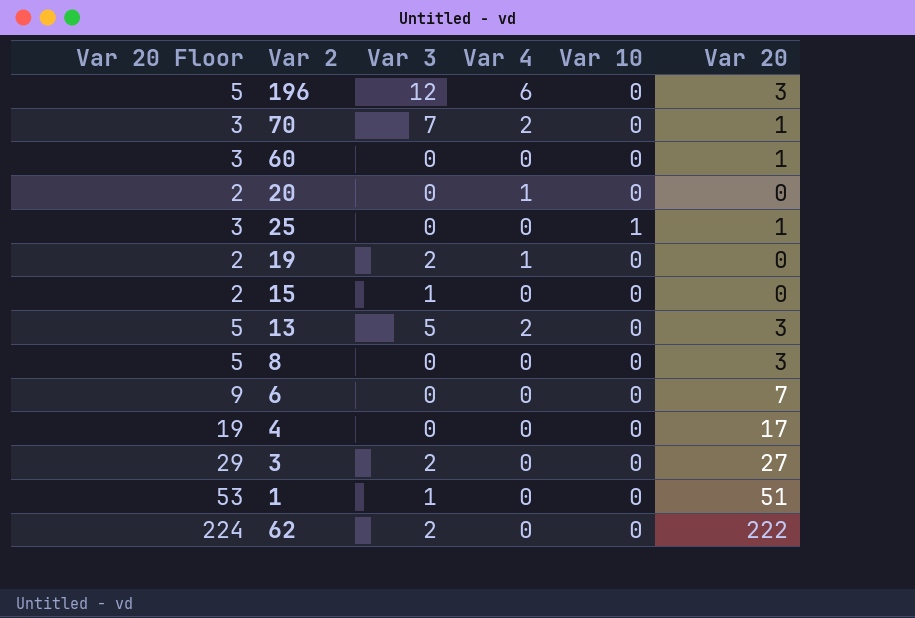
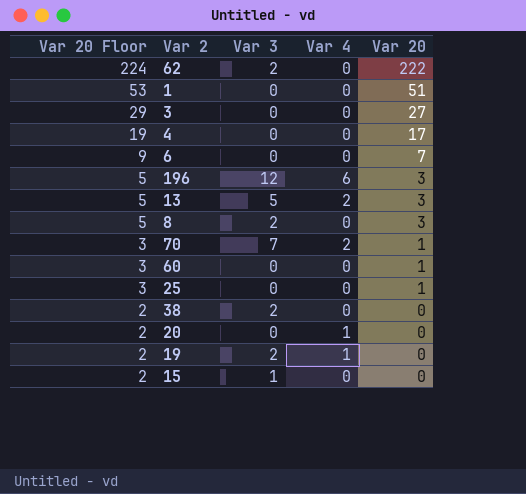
row order: none -> Var 20 Floor descending
column Var 10 | position: 5 -> none
1 | Var 3: 1 -> 0
3 | Var 3: 2 -> 0
8 | Var 3: 0 -> 2
row 38: none -> 2 | 2 | 0 | 0

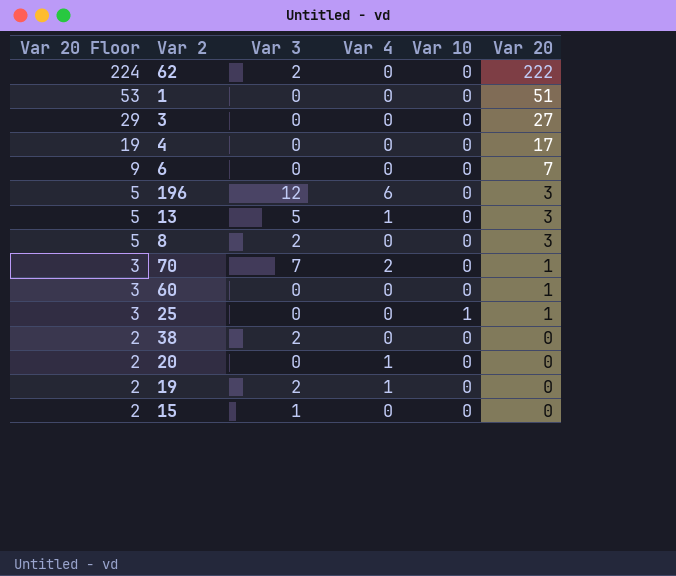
column Var 10 | position: none -> 5
13 | Var 4: 2 -> 1

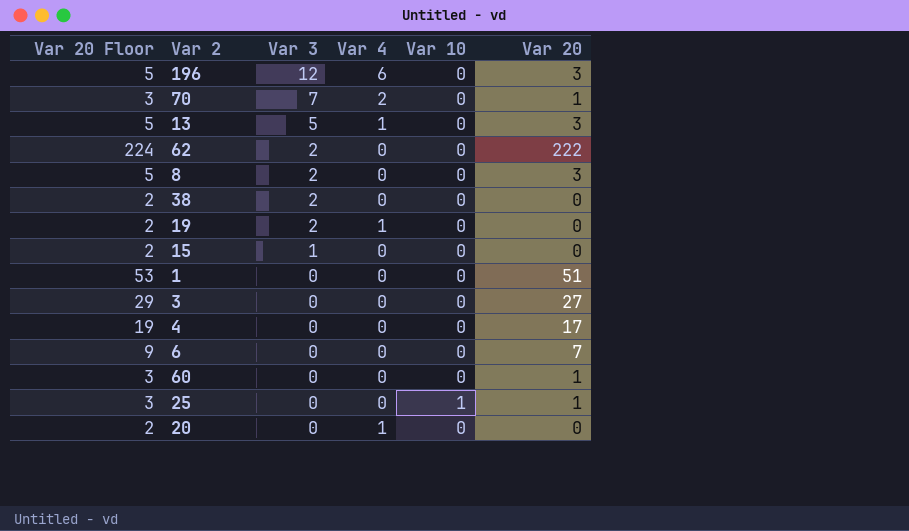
row order: Var 20 Floor descending -> Var 3 descending

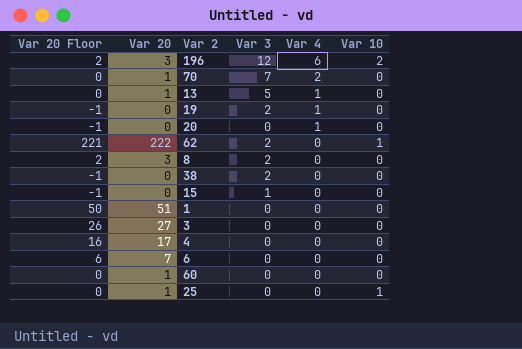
row order: Var 3 descending -> Var 4 descending
column Var 20 Floor | formula: [Var 20] + 2 -> [Var 20] - 1
column Var 20 | position: 6 -> 2
196 | Var 10: 0 -> 2
13 | Var 20: 3 -> 1
62 | Var 10: 0 -> 1

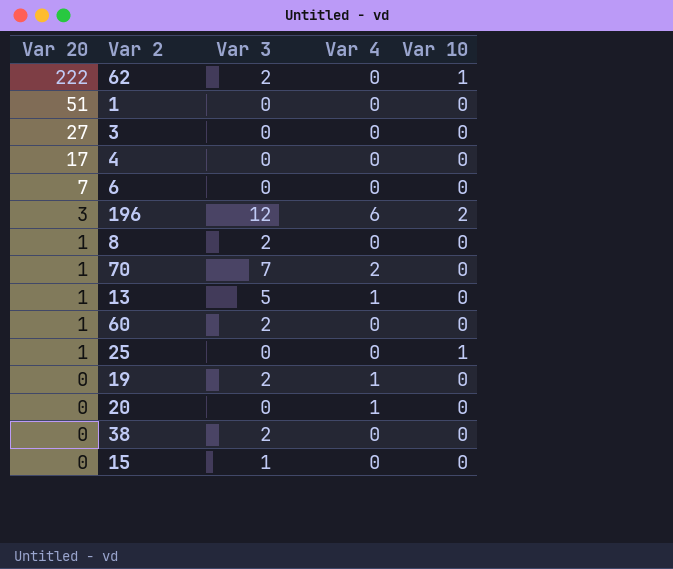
row order: Var 4 descending -> Var 20 descending
column Var 20 Floor | formula: [Var 20] - 1 -> none
8 | Var 20: 3 -> 1
60 | Var 3: 0 -> 2

